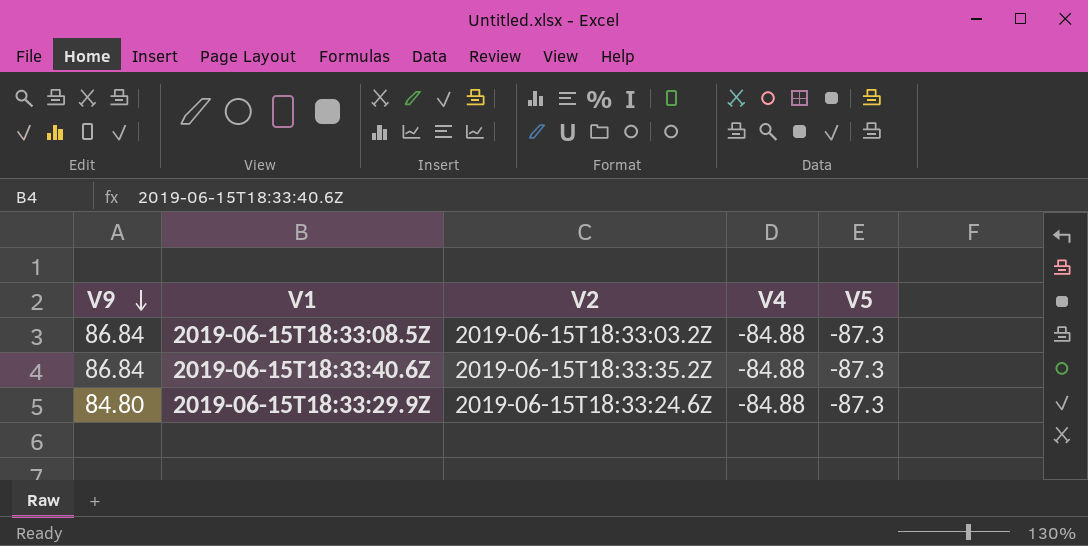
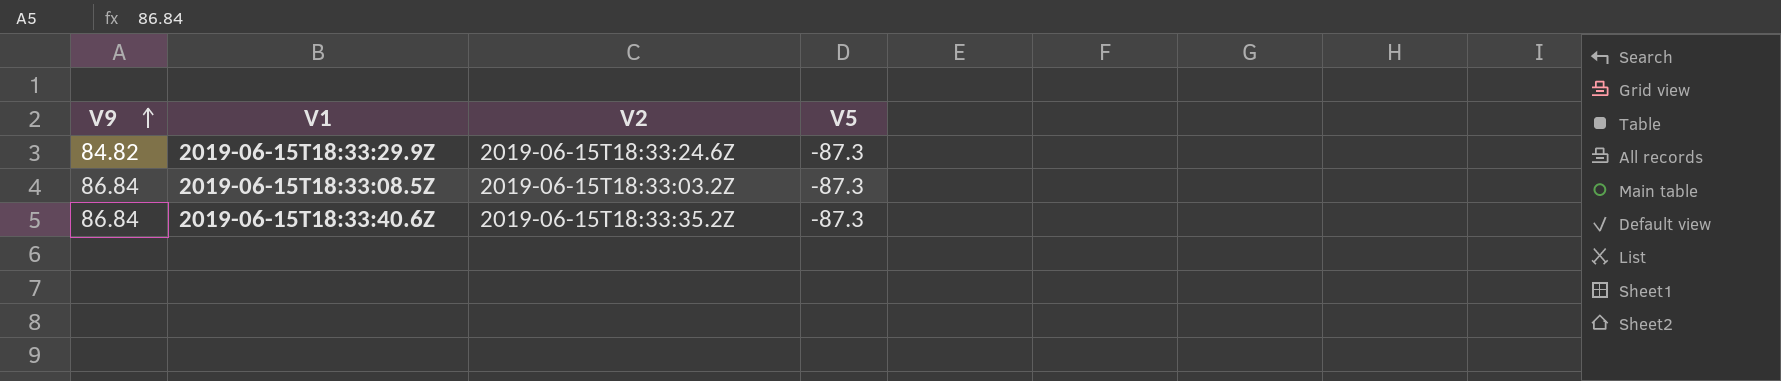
row order: V9 descending -> V9 ascending
column V4 | position: 4 -> none
2019-06-15T18:33:29.9Z | V9: 84.80 -> 84.82

